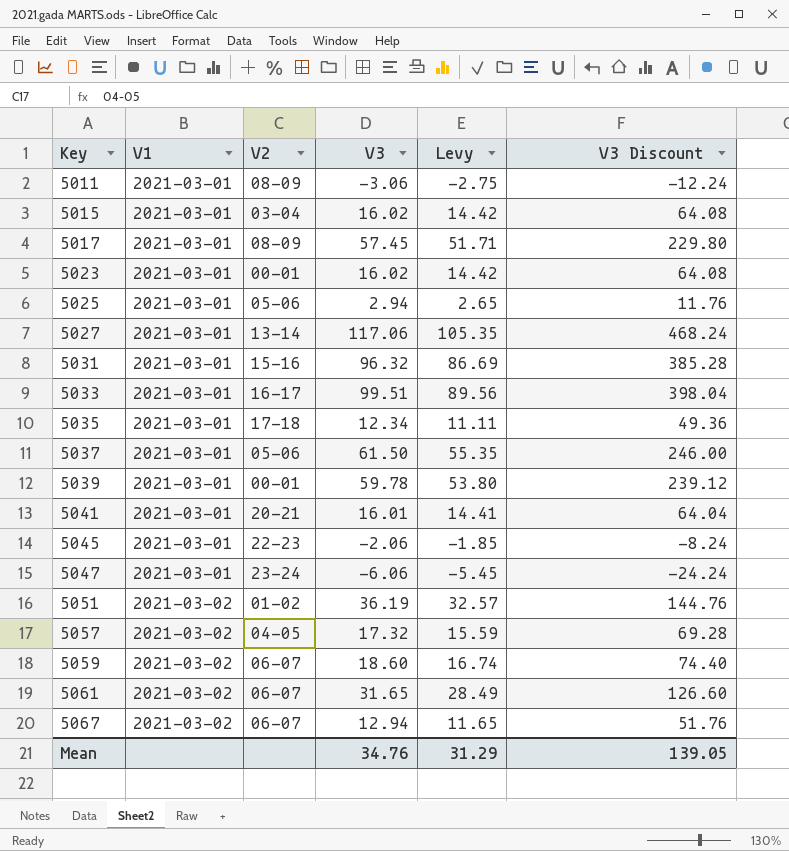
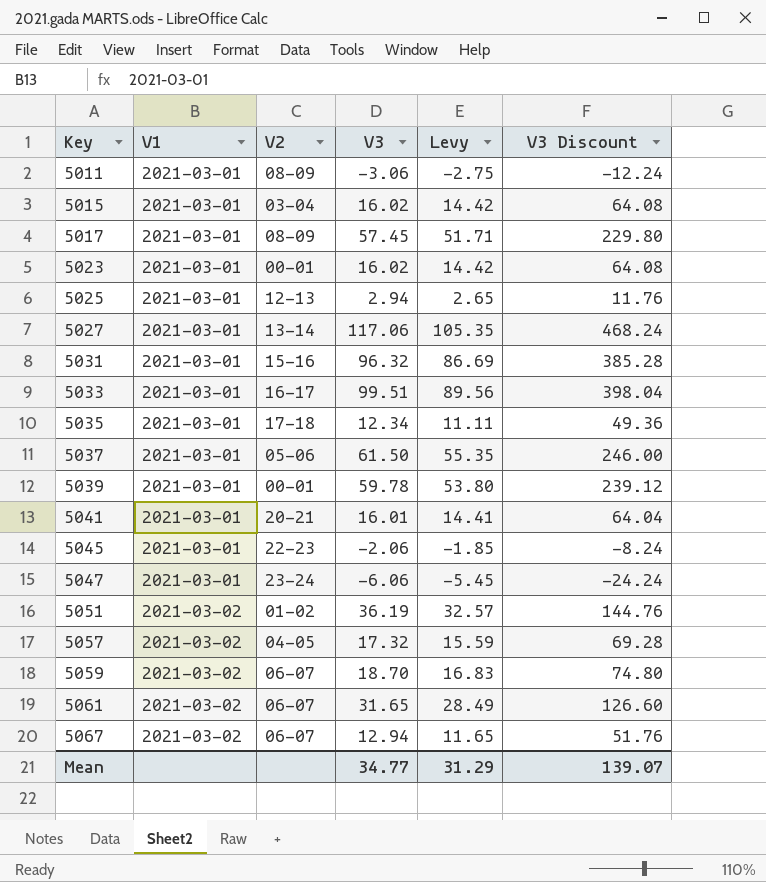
5025 | V2: 05-06 -> 12-13
5059 | V3: 18.60 -> 18.70
5059 | Levy: 16.74 -> 16.83
5059 | V3 Discount: 74.40 -> 74.80
Mean | V3: 34.76 -> 34.77
Mean | V3 Discount: 139.05 -> 139.07

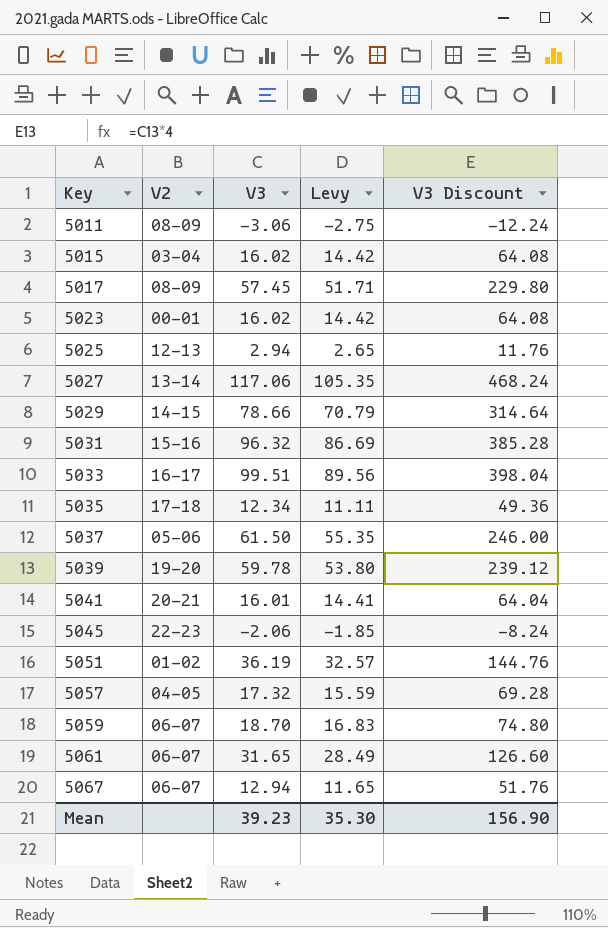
column V1 | position: 2 -> none
row 5047: 2021-03-01 | 23-24 | -6.06 | -5.45 | -24.24 -> none
row 5029: none -> 14-15 | 78.66 | 70.79 | 314.64
5039 | V2: 00-01 -> 19-20
Mean | V3: 34.77 -> 39.23
Mean | Levy: 31.29 -> 35.30
Mean | V3 Discount: 139.07 -> 156.90

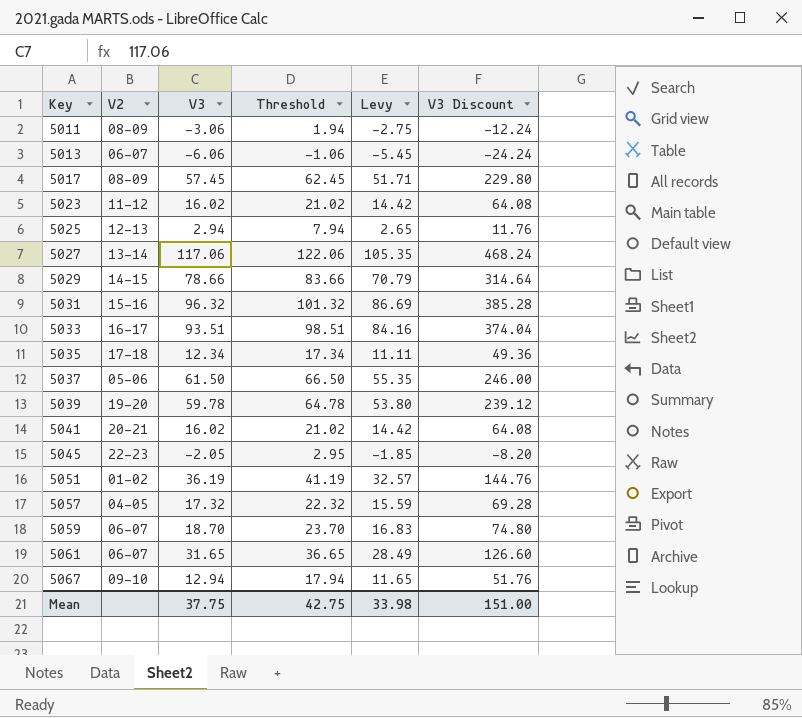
column Threshold | formula: none -> [V3] + 5
row 5015: 03-04 | 16.02 | 14.42 | 64.08 -> none
row 5013: none -> 06-07 | -6.06 | -1.06 | -5.45 | -24.24
5023 | V2: 00-01 -> 11-12
5033 | V3: 99.51 -> 93.51
5033 | Levy: 89.56 -> 84.16
5033 | V3 Discount: 398.04 -> 374.04
5041 | V3: 16.01 -> 16.02
5041 | Levy: 14.41 -> 14.42
5041 | V3 Discount: 64.04 -> 64.08
5045 | V3: -2.06 -> -2.05
5045 | V3 Discount: -8.24 -> -8.20
5067 | V2: 06-07 -> 09-10
Mean | V3: 39.23 -> 37.75
Mean | Levy: 35.30 -> 33.98
Mean | V3 Discount: 156.90 -> 151.00

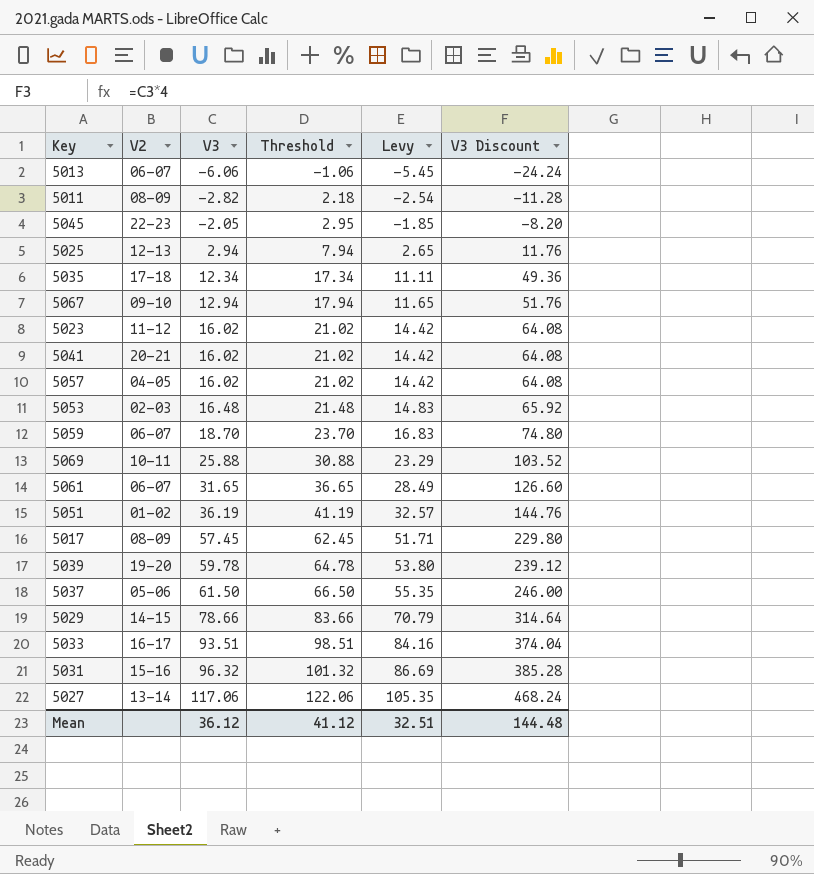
row order: Key ascending -> V3 ascending
5011 | V3: -3.06 -> -2.82
5011 | Threshold: 1.94 -> 2.18
5011 | Levy: -2.75 -> -2.54
5011 | V3 Discount: -12.24 -> -11.28
5057 | V3: 17.32 -> 16.02
5057 | Threshold: 22.32 -> 21.02
5057 | Levy: 15.59 -> 14.42
5057 | V3 Discount: 69.28 -> 64.08
row 5053: none -> 02-03 | 16.48 | 21.48 | 14.83 | 65.92
row 5069: none -> 10-11 | 25.88 | 30.88 | 23.29 | 103.52
Mean | V3: 37.75 -> 36.12
Mean | Threshold: 42.75 -> 41.12
Mean | Levy: 33.98 -> 32.51
Mean | V3 Discount: 151.00 -> 144.48

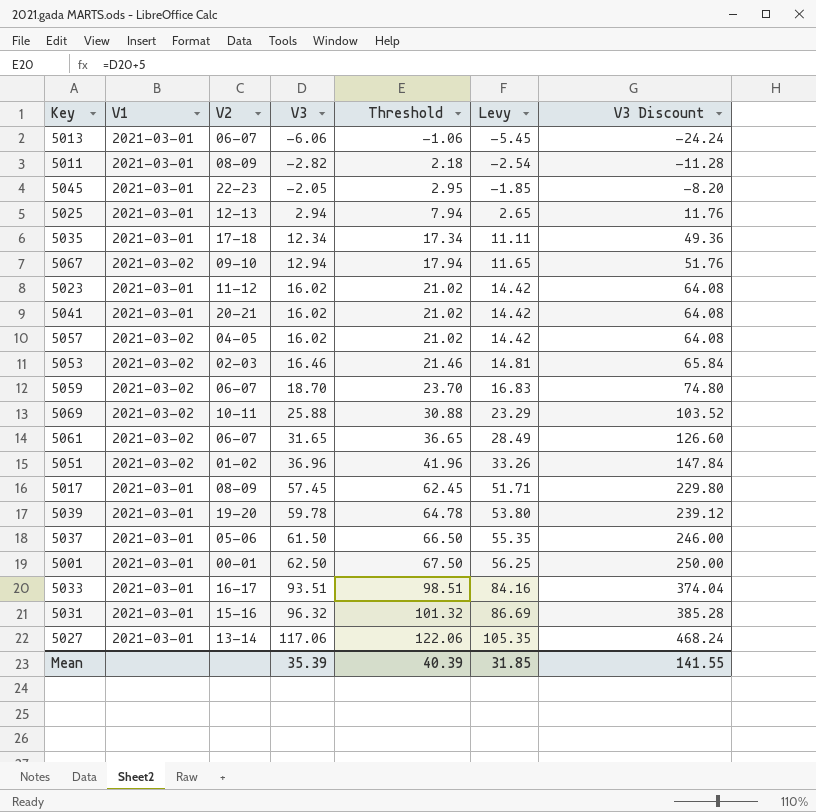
column V1 | position: none -> 2
row 5029: 14-15 | 78.66 | 83.66 | 70.79 | 314.64 -> none
5053 | V3: 16.48 -> 16.46
5053 | Threshold: 21.48 -> 21.46
5053 | Levy: 14.83 -> 14.81
5053 | V3 Discount: 65.92 -> 65.84
5051 | V3: 36.19 -> 36.96
5051 | Threshold: 41.19 -> 41.96
5051 | Levy: 32.57 -> 33.26
5051 | V3 Discount: 144.76 -> 147.84
row 5001: none -> 2021-03-01 | 00-01 | 62.50 | 67.50 | 56.25 | 250.00
Mean | V3: 36.12 -> 35.39
Mean | Threshold: 41.12 -> 40.39
Mean | Levy: 32.51 -> 31.85
Mean | V3 Discount: 144.48 -> 141.55

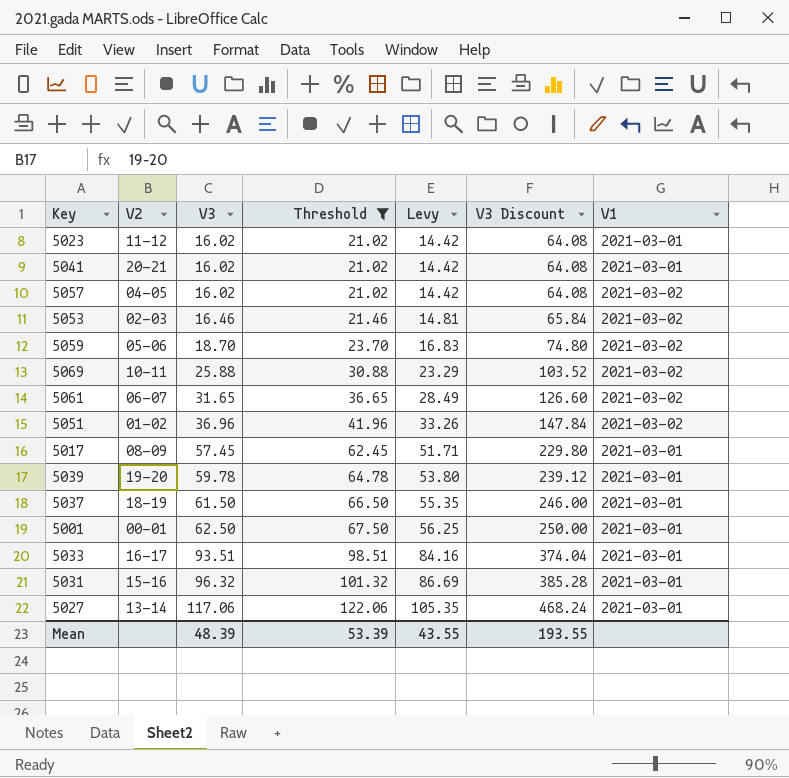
filter: none -> Threshold >= 21.02
column V1 | position: 2 -> 7
5059 | V2: 06-07 -> 05-06
5037 | V2: 05-06 -> 18-19
Mean | V3: 35.39 -> 48.39
Mean | Threshold: 40.39 -> 53.39
Mean | Levy: 31.85 -> 43.55
Mean | V3 Discount: 141.55 -> 193.55

